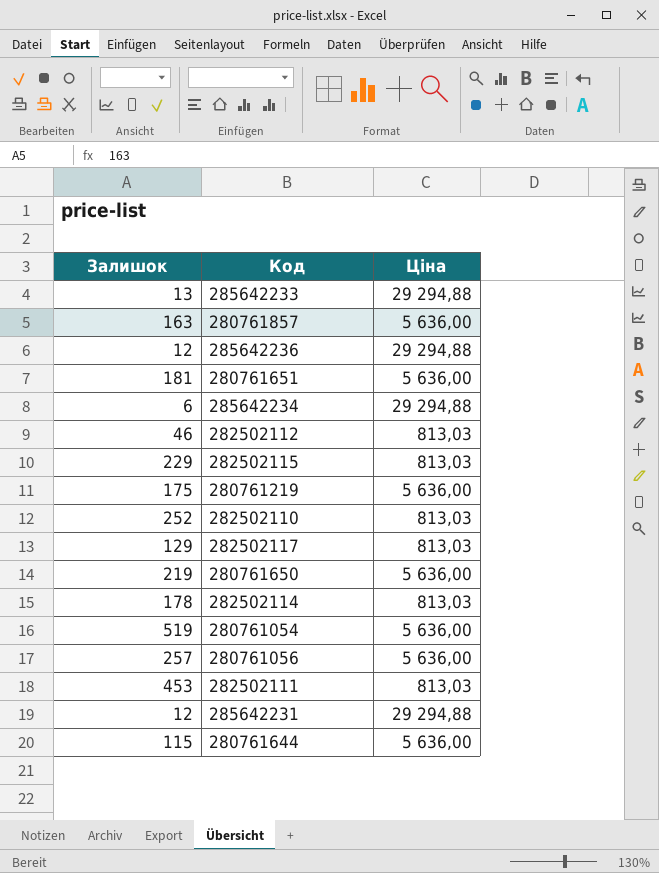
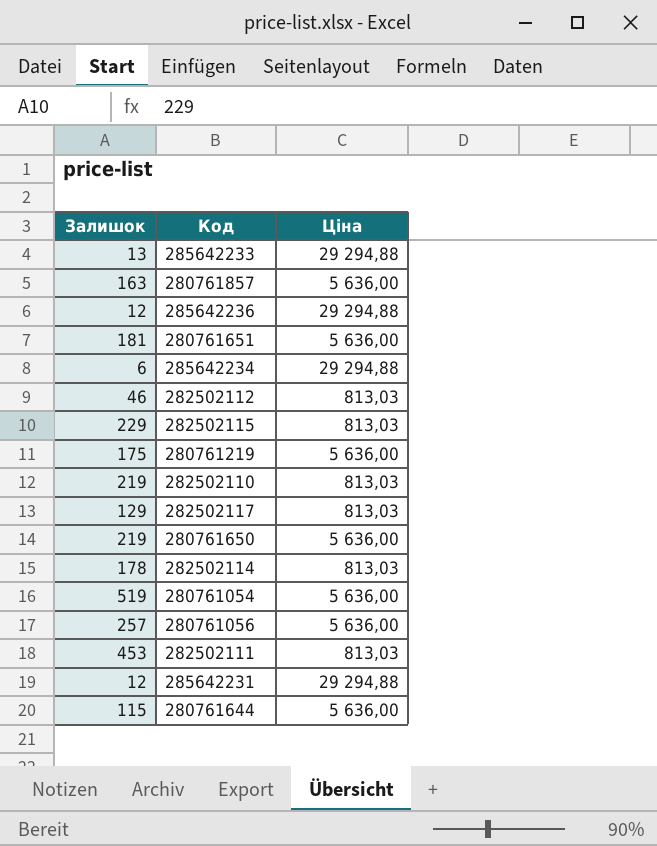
282502110 | Залишок: 252 -> 219

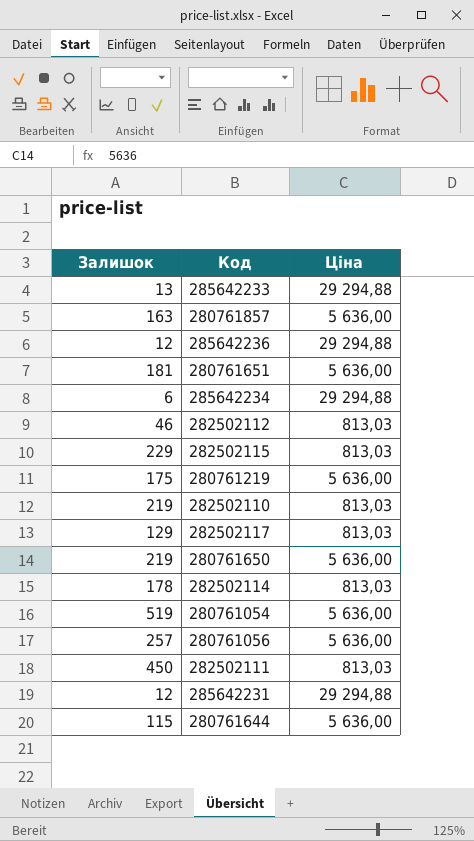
282502111 | Залишок: 453 -> 450

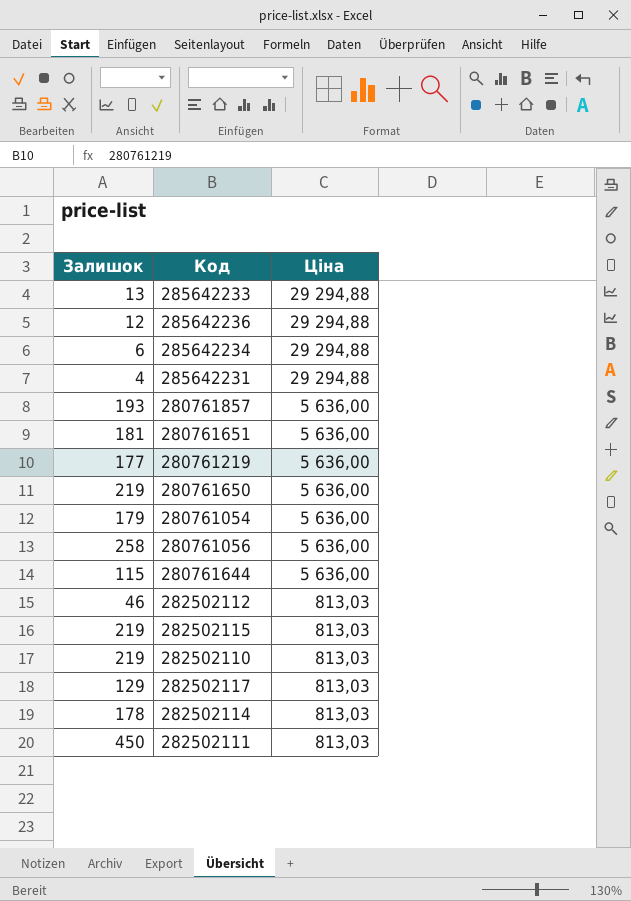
row order: none -> Ціна descending
285642231 | Залишок: 12 -> 4
280761857 | Залишок: 163 -> 193
280761219 | Залишок: 175 -> 177
280761054 | Залишок: 519 -> 179
280761056 | Залишок: 257 -> 258
282502115 | Залишок: 229 -> 219

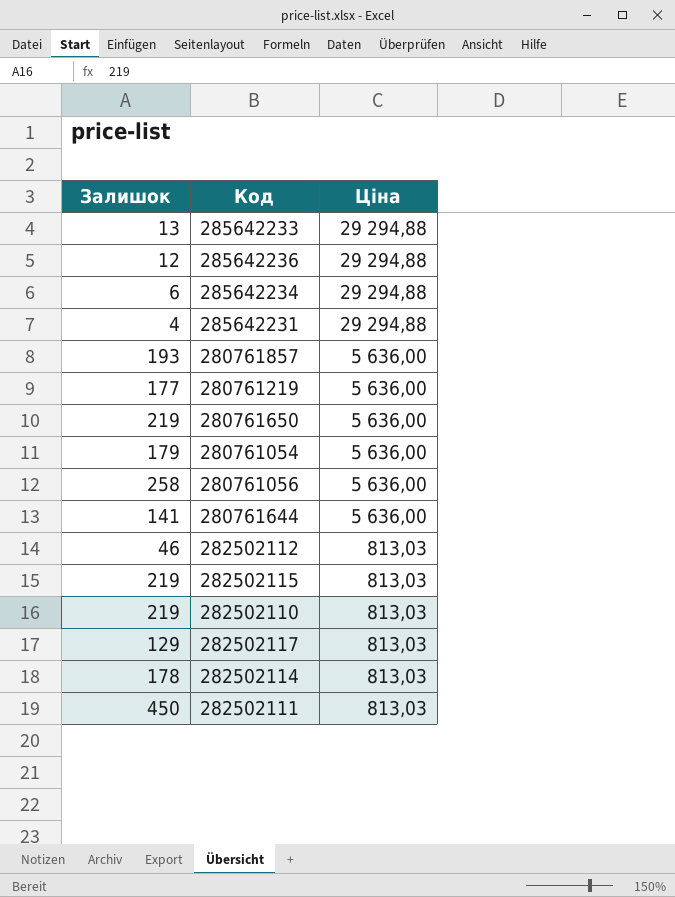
row 280761651: 181 | 5 636,00 -> none
280761644 | Залишок: 115 -> 141

